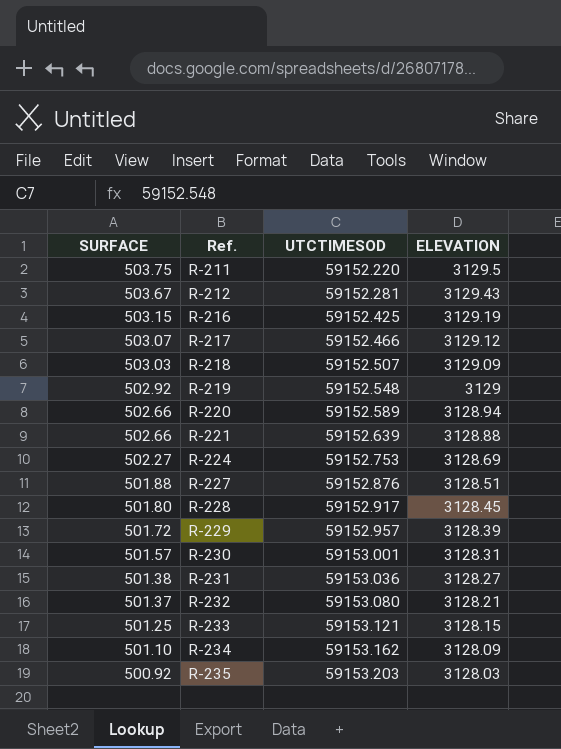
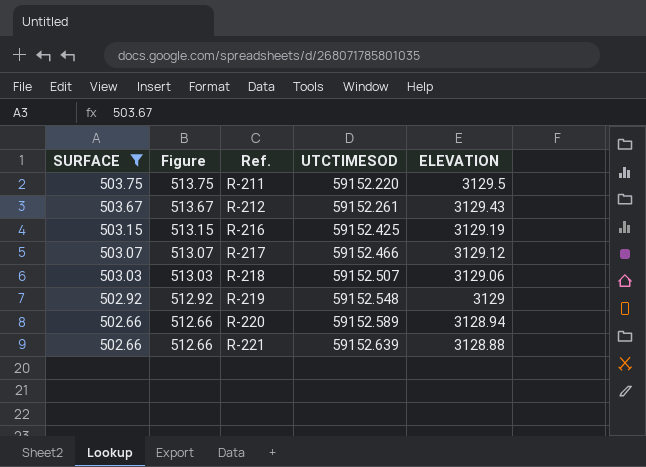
filter: none -> SURFACE >= 502.66
column Figure | formula: none -> [SURFACE] + 10
R-212 | UTCTIMESOD: 59152.281 -> 59152.261
R-218 | ELEVATION: 3129.09 -> 3129.06

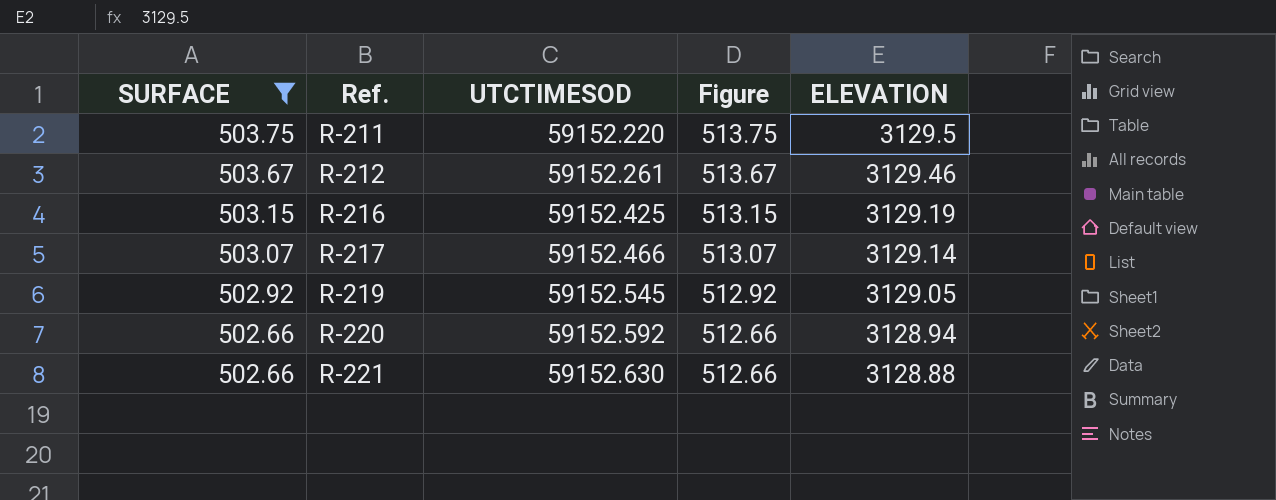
column Figure | position: 2 -> 4
row R-218: 503.03 | 513.03 | 59152.507 | 3129.06 -> none
R-212 | ELEVATION: 3129.43 -> 3129.46
R-217 | ELEVATION: 3129.12 -> 3129.14
R-219 | UTCTIMESOD: 59152.548 -> 59152.545
R-219 | ELEVATION: 3129 -> 3129.05
R-220 | UTCTIMESOD: 59152.589 -> 59152.592
R-221 | UTCTIMESOD: 59152.639 -> 59152.630

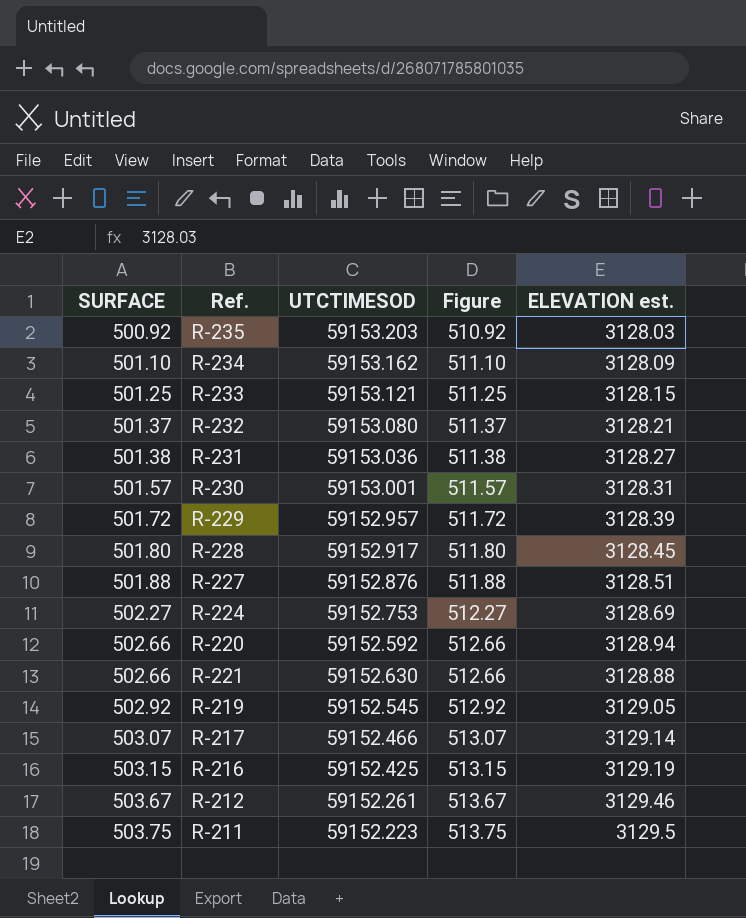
filter: SURFACE >= 502.66 -> none
row order: SURFACE descending -> SURFACE ascending
column name: ELEVATION -> ELEVATION est.
R-211 | UTCTIMESOD: 59152.220 -> 59152.223

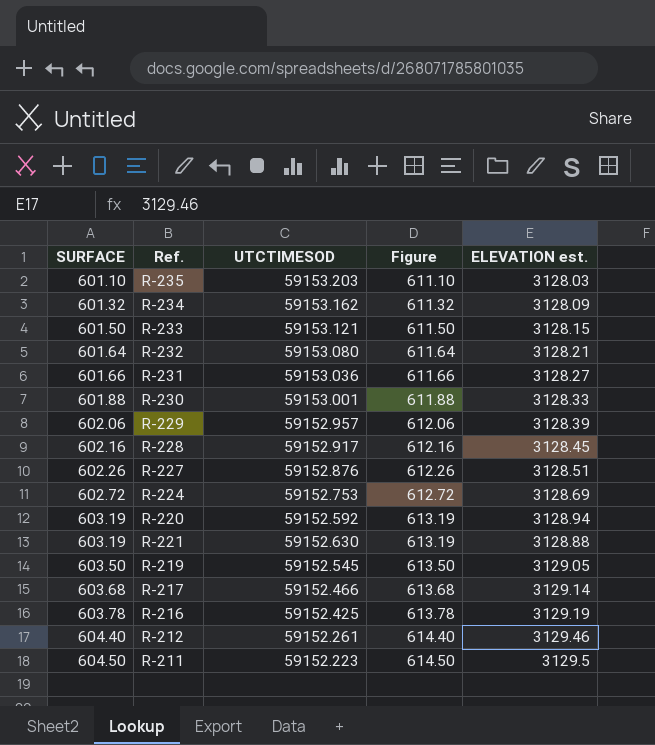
R-235 | SURFACE: 500.92 -> 601.10
R-235 | Figure: 510.92 -> 611.10
R-234 | SURFACE: 501.10 -> 601.32
R-234 | Figure: 511.10 -> 611.32
R-233 | SURFACE: 501.25 -> 601.50
R-233 | Figure: 511.25 -> 611.50
R-232 | SURFACE: 501.37 -> 601.64
R-232 | Figure: 511.37 -> 611.64
R-231 | SURFACE: 501.38 -> 601.66
R-231 | Figure: 511.38 -> 611.66
R-230 | SURFACE: 501.57 -> 601.88
R-230 | Figure: 511.57 -> 611.88
R-230 | ELEVATION est.: 3128.31 -> 3128.33
R-229 | SURFACE: 501.72 -> 602.06
R-229 | Figure: 511.72 -> 612.06
R-228 | SURFACE: 501.80 -> 602.16
R-228 | Figure: 511.80 -> 612.16
R-227 | SURFACE: 501.88 -> 602.26
R-227 | Figure: 511.88 -> 612.26
R-224 | SURFACE: 502.27 -> 602.72
R-224 | Figure: 512.27 -> 612.72
R-220 | SURFACE: 502.66 -> 603.19
R-220 | Figure: 512.66 -> 613.19
R-221 | SURFACE: 502.66 -> 603.19
R-221 | Figure: 512.66 -> 613.19
R-219 | SURFACE: 502.92 -> 603.50
R-219 | Figure: 512.92 -> 613.50
R-217 | SURFACE: 503.07 -> 603.68
R-217 | Figure: 513.07 -> 613.68
R-216 | SURFACE: 503.15 -> 603.78
R-216 | Figure: 513.15 -> 613.78
R-212 | SURFACE: 503.67 -> 604.40
R-212 | Figure: 513.67 -> 614.40
R-211 | SURFACE: 503.75 -> 604.50
R-211 | Figure: 513.75 -> 614.50

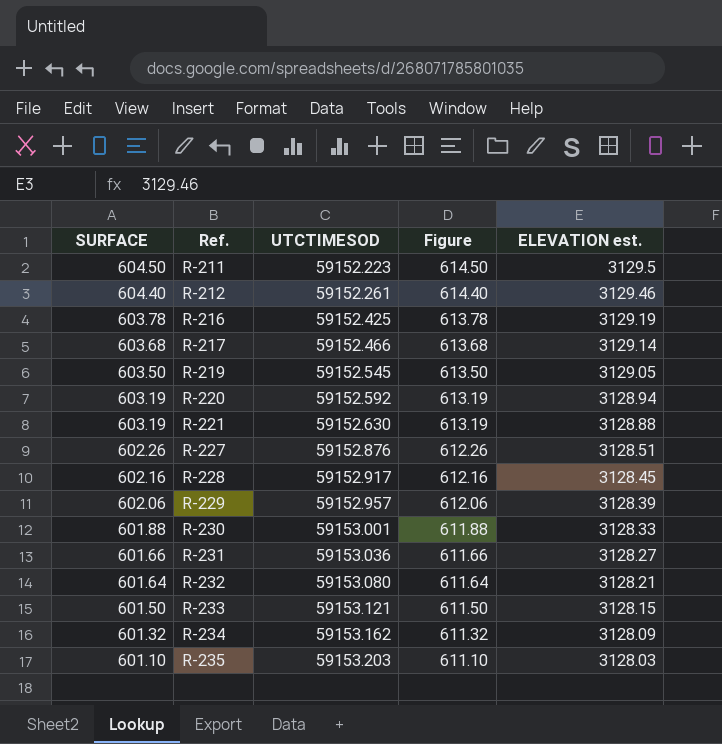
row order: SURFACE ascending -> SURFACE descending
row R-224: 602.72 | 59152.753 | 612.72 | 3128.69 -> none

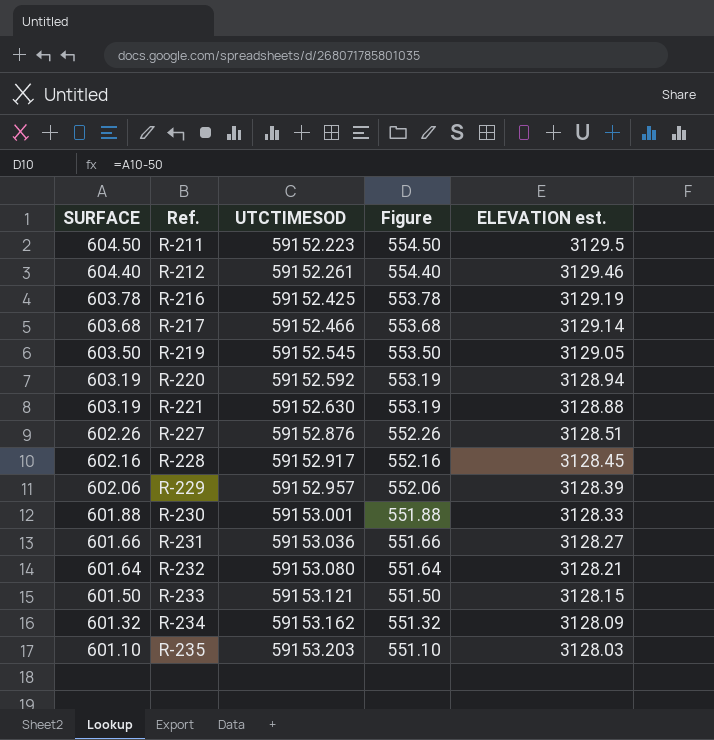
column Figure | formula: [SURFACE] + 10 -> [SURFACE] - 50

